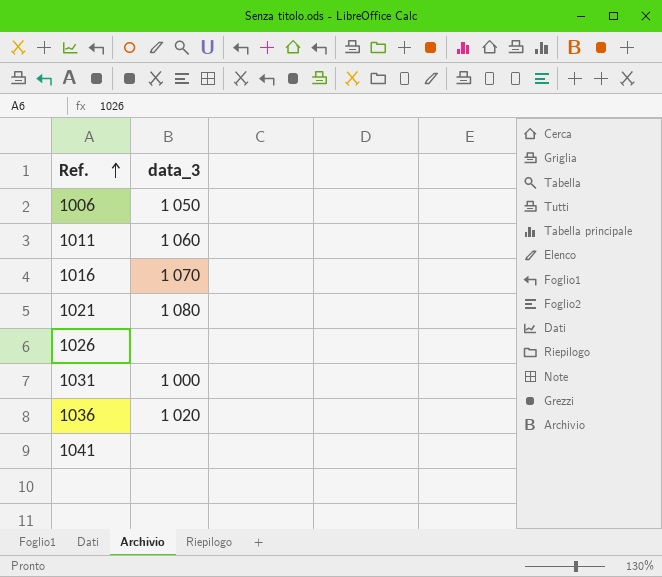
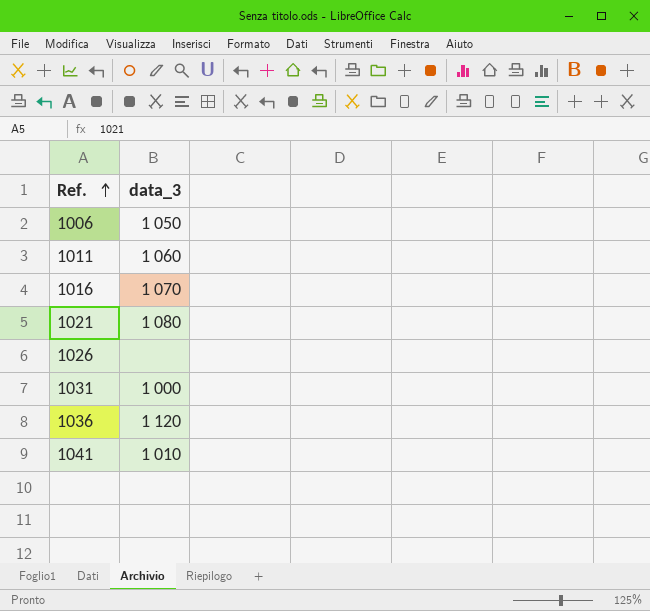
1036 | data_3: 1 020 -> 1 120
1041 | data_3: none -> 1 010

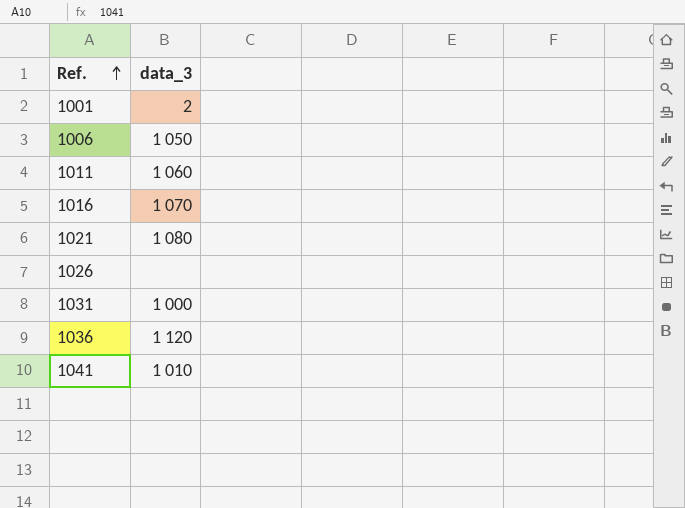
row 1001: none -> 2

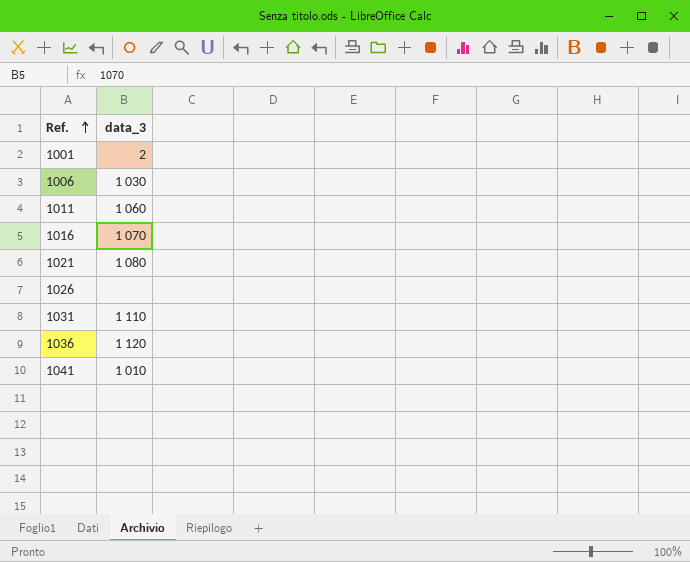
1006 | data_3: 1 050 -> 1 030
1031 | data_3: 1 000 -> 1 110

